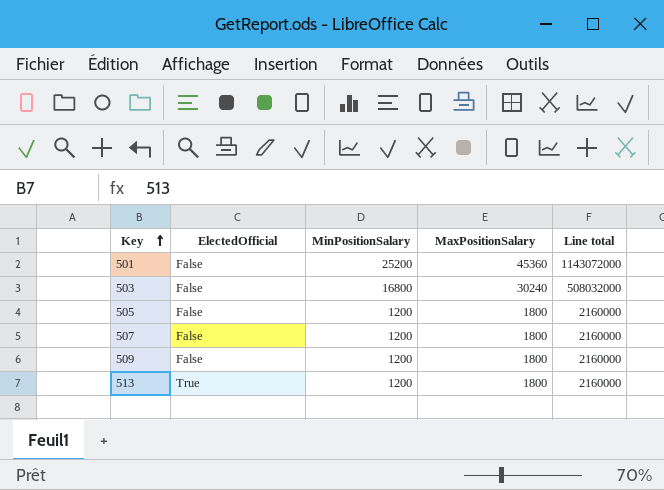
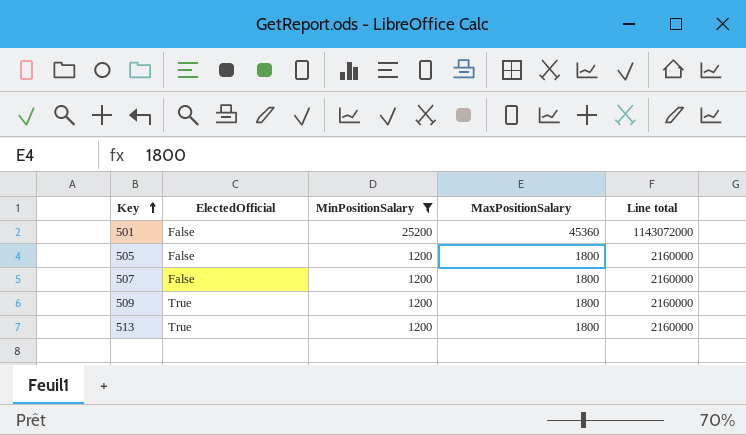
filter: none -> MinPositionSalary != 16800
509 | ElectedOfficial: False -> True

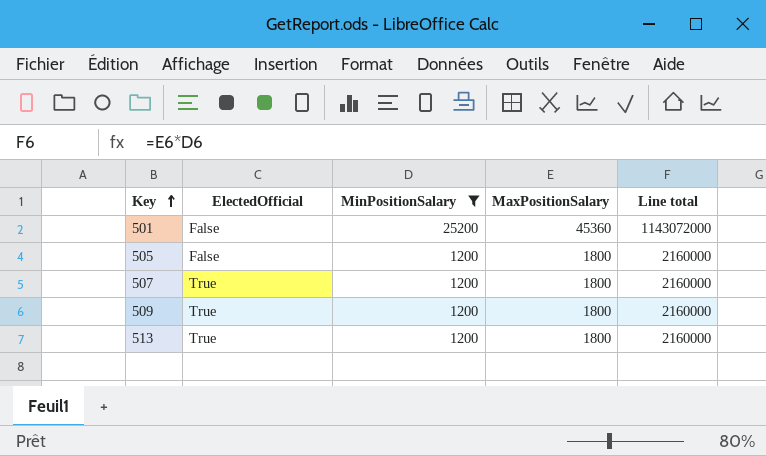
507 | ElectedOfficial: False -> True

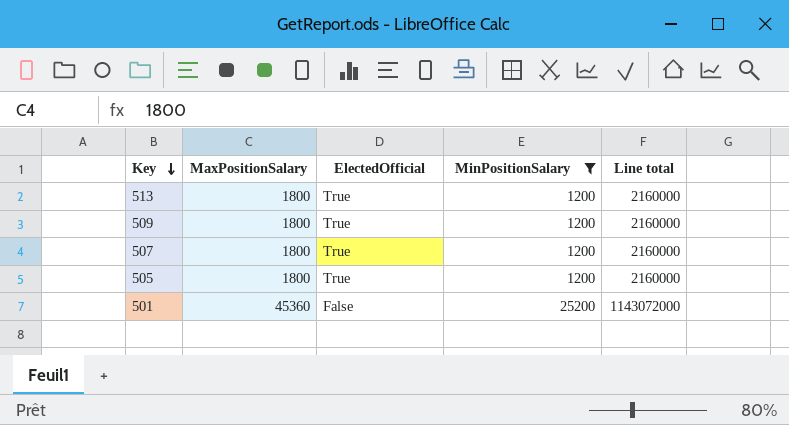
row order: Key ascending -> Key descending
column MaxPositionSalary | position: 4 -> 2
505 | ElectedOfficial: False -> True

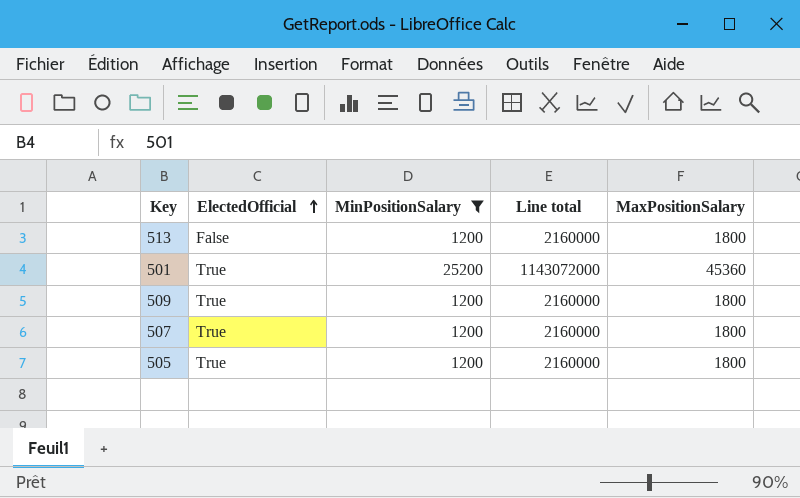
row order: Key descending -> ElectedOfficial ascending
column MaxPositionSalary | position: 2 -> 5
513 | ElectedOfficial: True -> False
501 | ElectedOfficial: False -> True

